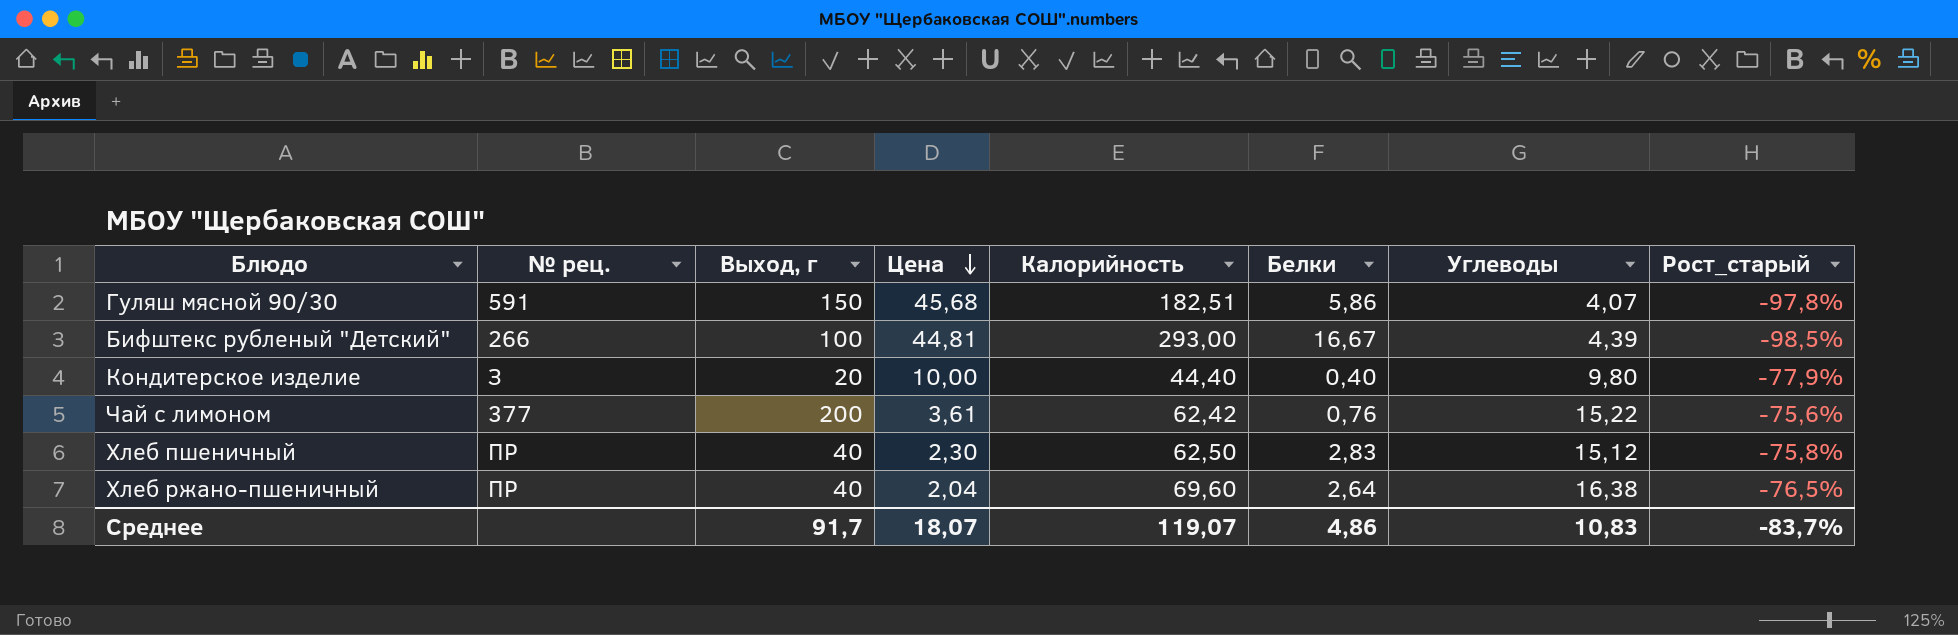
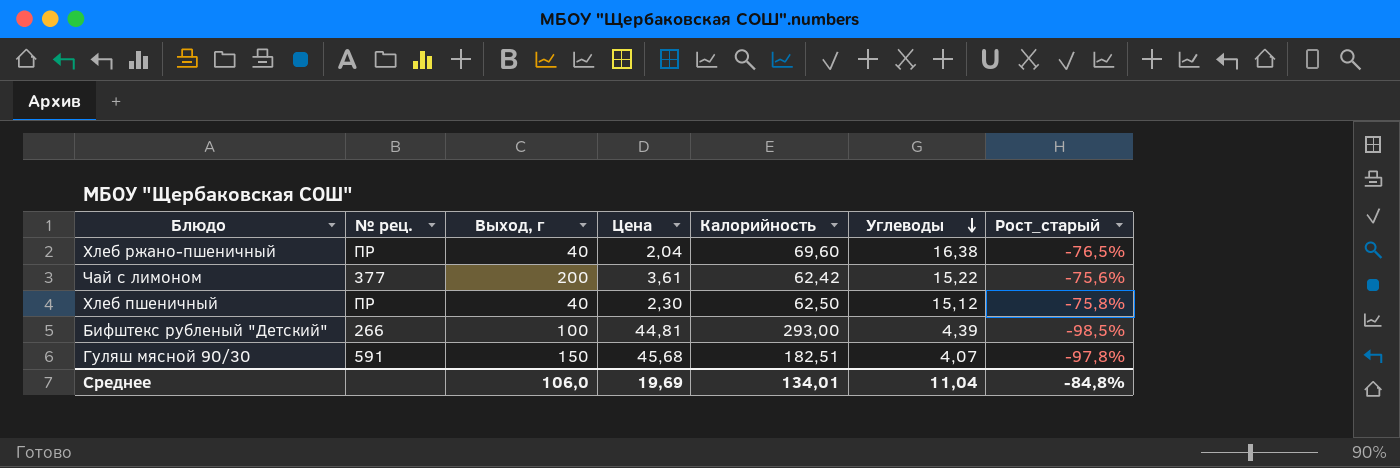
row order: Цена descending -> Углеводы descending
column Белки | position: 6 -> none
row Кондитерское изделие: З | 20 | 10,00 | 44,40 | 0,40 | 9,80 | -77,9% -> none
Среднее | Выход, г: 91,7 -> 106,0
Среднее | Цена: 18,07 -> 19,69
Среднее | Калорийность: 119,07 -> 134,01
Среднее | Углеводы: 10,83 -> 11,04
Среднее | Рост_старый: -83,7% -> -84,8%

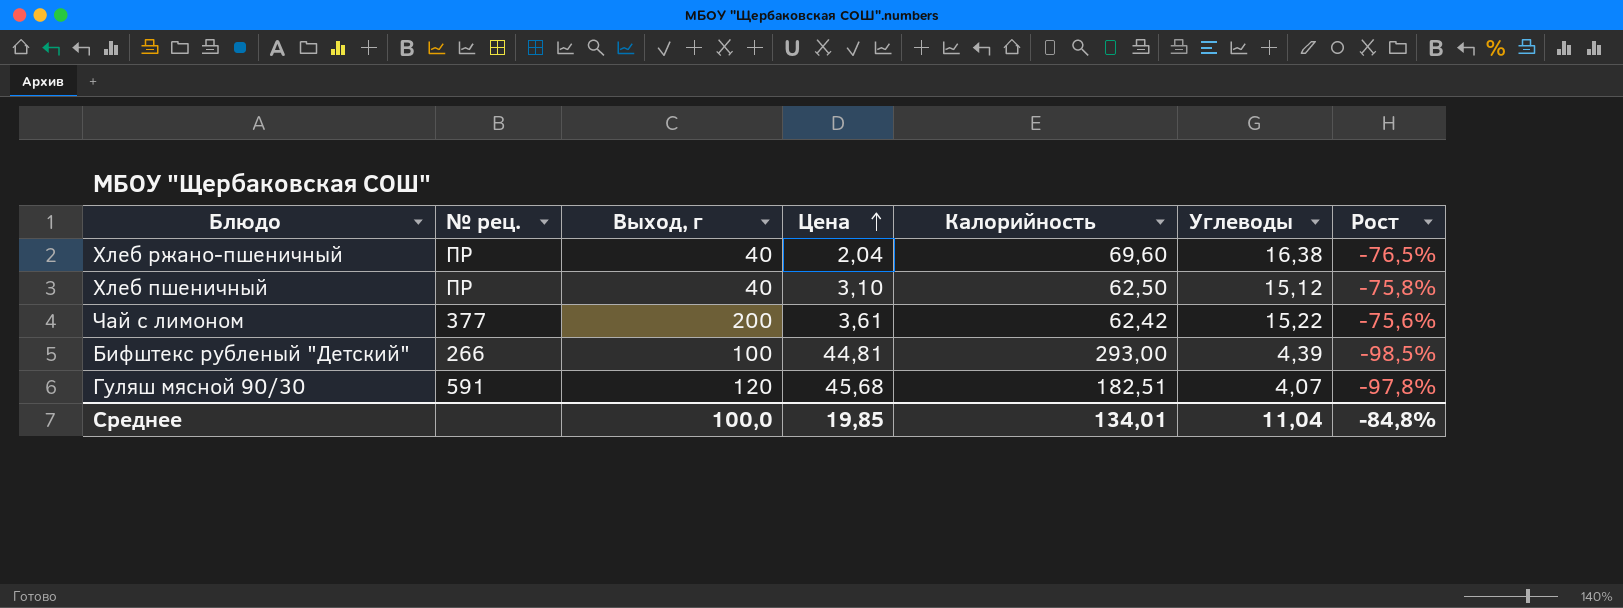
row order: Углеводы descending -> Цена ascending
column name: Рост_старый -> Рост
Хлеб пшеничный | Цена: 2,30 -> 3,10
Гуляш мясной 90/30 | Выход, г: 150 -> 120
Среднее | Выход, г: 106,0 -> 100,0
Среднее | Цена: 19,69 -> 19,85

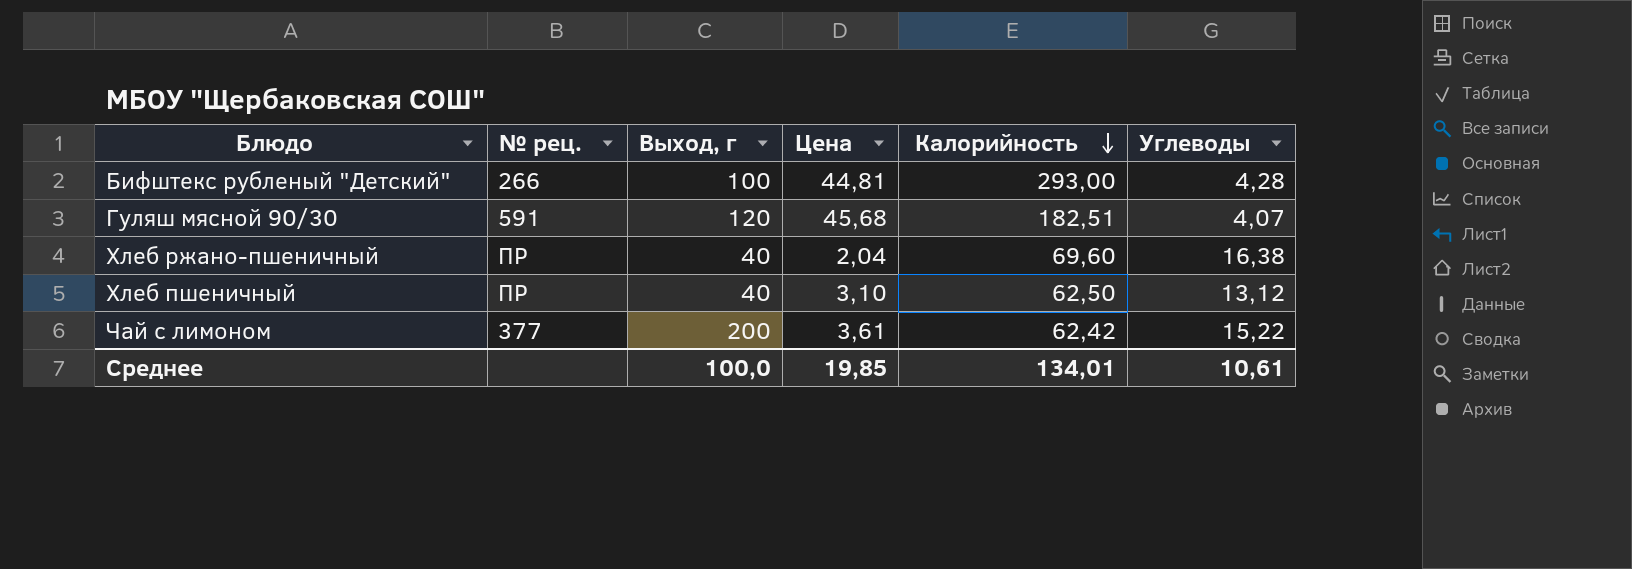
row order: Цена ascending -> Калорийность descending
column Рост | formula: ([Углеводы] - [Калорийность]) / [Калорийность] -> none
Бифштекс рубленый "Детский" | Углеводы: 4,39 -> 4,28
Хлеб пшеничный | Углеводы: 15,12 -> 13,12
Среднее | Углеводы: 11,04 -> 10,61

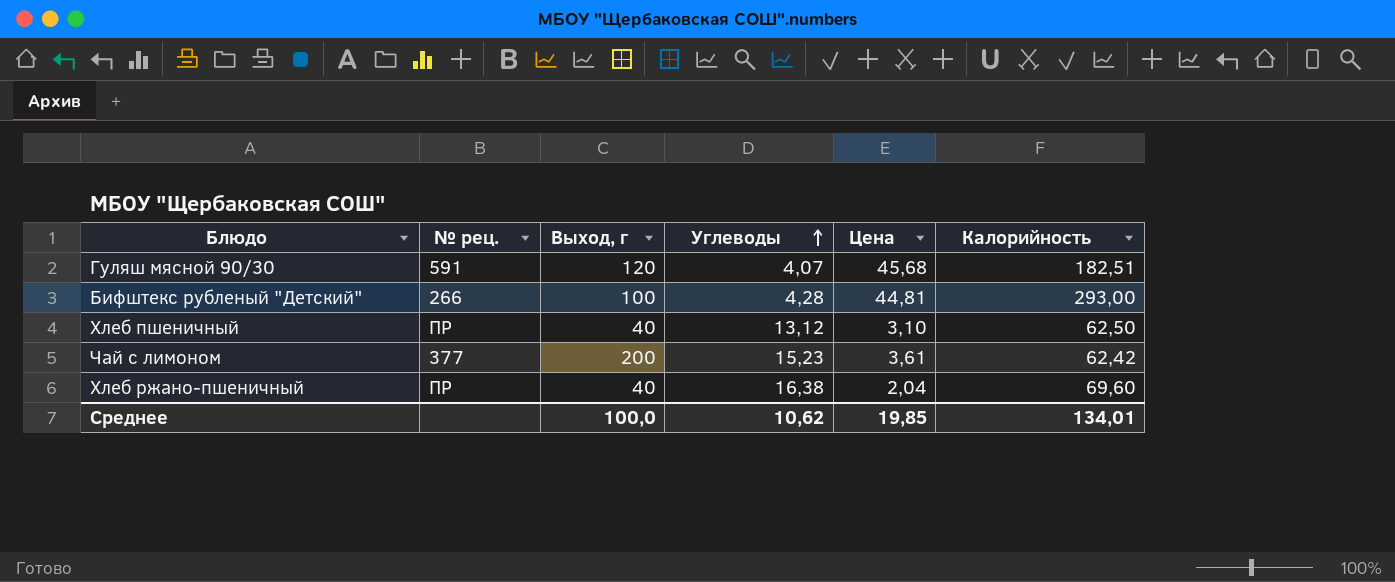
row order: Калорийность descending -> Углеводы ascending
column Углеводы | position: 6 -> 4
Чай с лимоном | Углеводы: 15,22 -> 15,23
Среднее | Углеводы: 10,61 -> 10,62

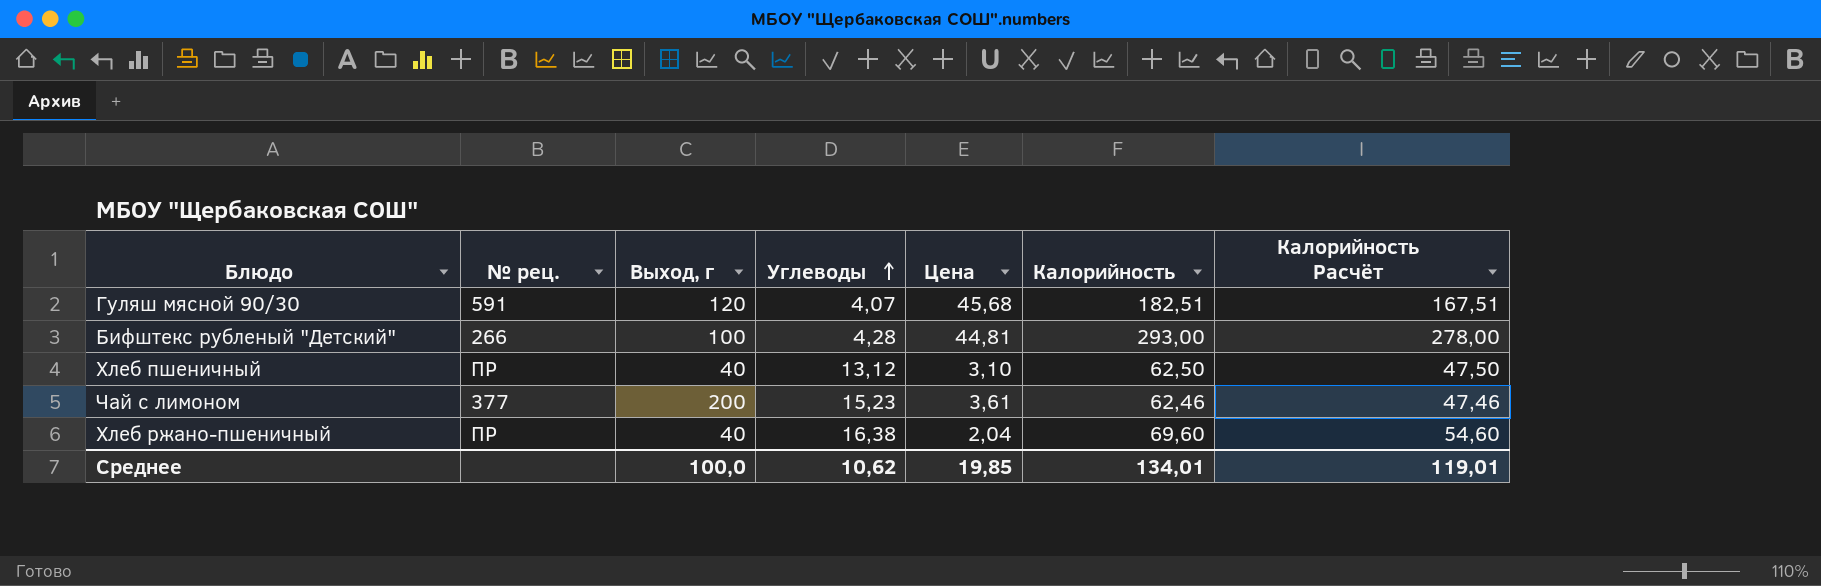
column Калорийность Расчёт | formula: none -> [Калорийность] - 15
Чай с лимоном | Калорийность: 62,42 -> 62,46

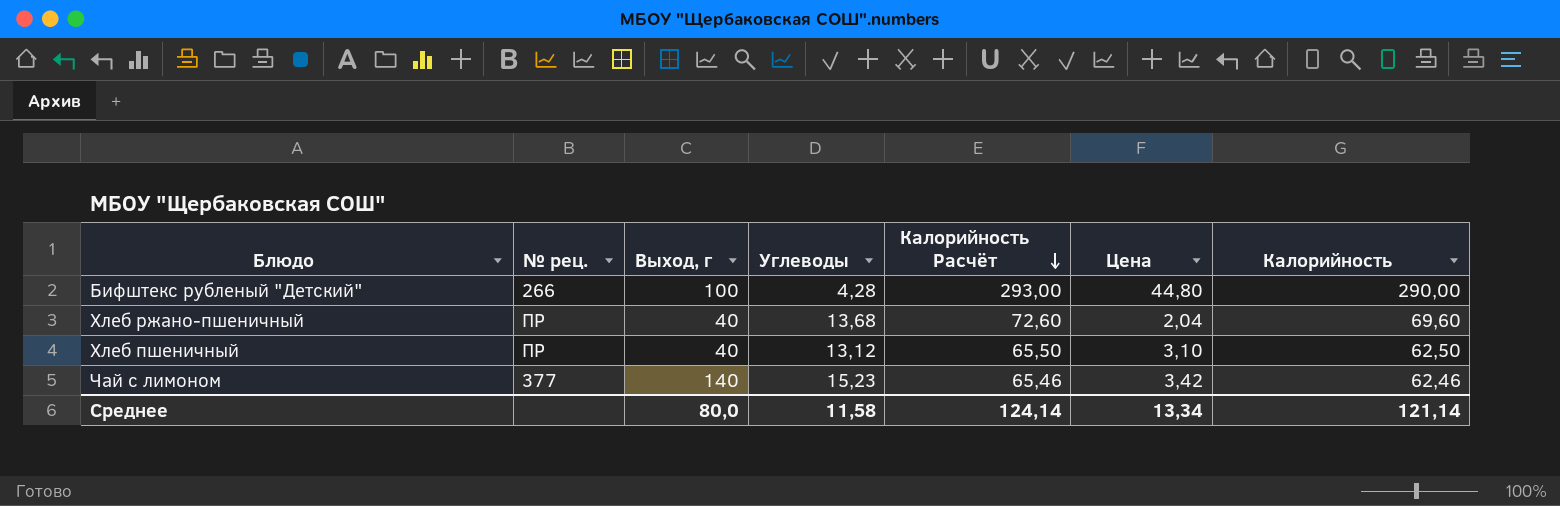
row order: Углеводы ascending -> Калорийность Расчёт descending
column Калорийность Расчёт | formula: [Калорийность] - 15 -> [Калорийность] + 3
column Калорийность Расчёт | position: 7 -> 5
row Гуляш мясной 90/30: 591 | 120 | 4,07 | 45,68 | 182,51 | 167,51 -> none
Бифштекс рубленый "Детский" | Цена: 44,81 -> 44,80
Бифштекс рубленый "Детский" | Калорийность: 293,00 -> 290,00
Хлеб ржано-пшеничный | Углеводы: 16,38 -> 13,68
Чай с лимоном | Выход, г: 200 -> 140
Чай с лимоном | Цена: 3,61 -> 3,42
Среднее | Выход, г: 100,0 -> 80,0
Среднее | Углеводы: 10,62 -> 11,58
Среднее | Калорийность Расчёт: 119,01 -> 124,14
Среднее | Цена: 19,85 -> 13,34
Среднее | Калорийность: 134,01 -> 121,14

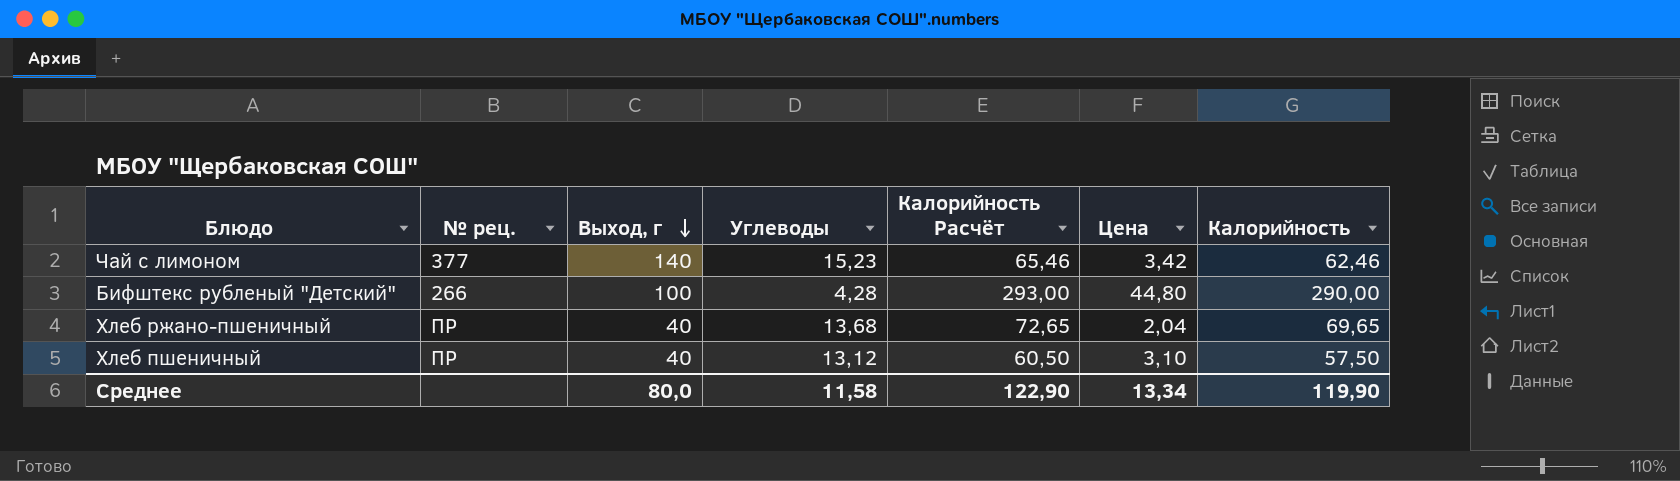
row order: Калорийность Расчёт descending -> Выход, г descending
Хлеб ржано-пшеничный | Калорийность Расчёт: 72,60 -> 72,65
Хлеб ржано-пшеничный | Калорийность: 69,60 -> 69,65
Хлеб пшеничный | Калорийность Расчёт: 65,50 -> 60,50
Хлеб пшеничный | Калорийность: 62,50 -> 57,50
Среднее | Калорийность Расчёт: 124,14 -> 122,90
Среднее | Калорийность: 121,14 -> 119,90

